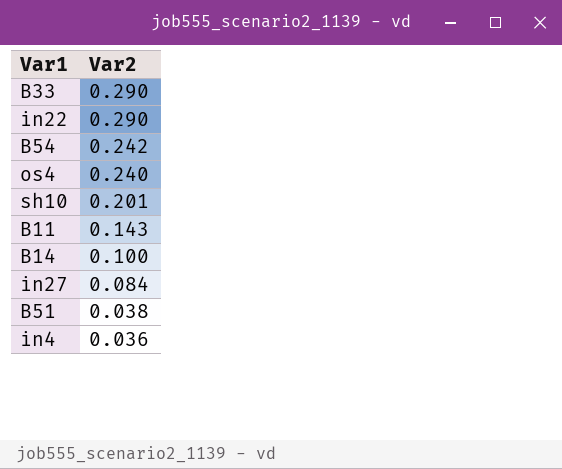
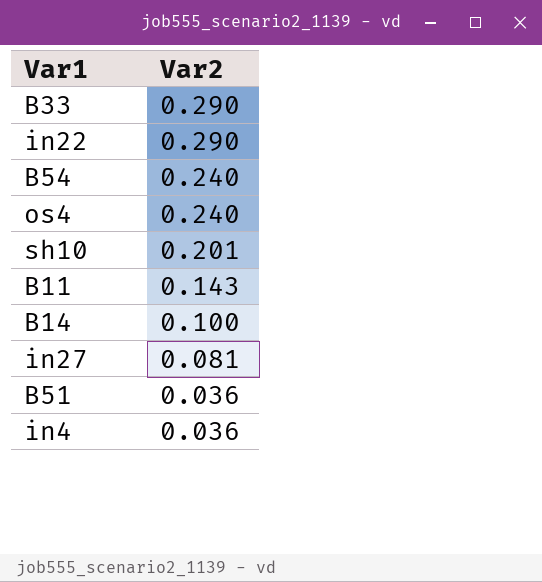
B54 | Var2: 0.242 -> 0.240
in27 | Var2: 0.084 -> 0.081
B51 | Var2: 0.038 -> 0.036

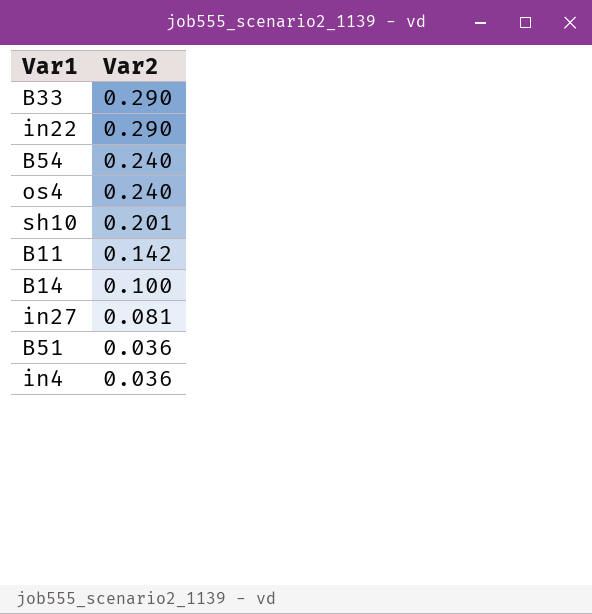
B11 | Var2: 0.143 -> 0.142

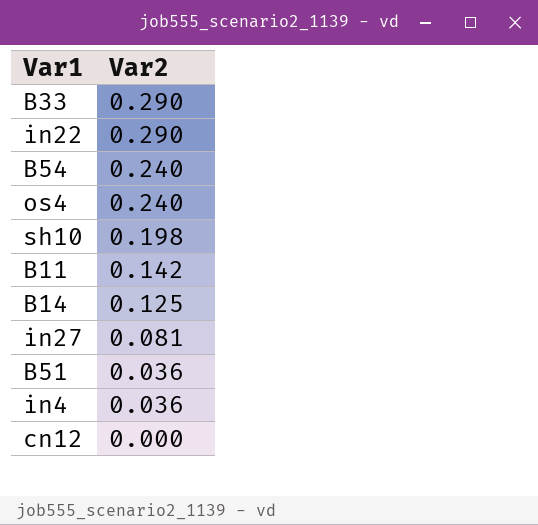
sh10 | Var2: 0.201 -> 0.198
B14 | Var2: 0.100 -> 0.125
row cn12: none -> 0.000

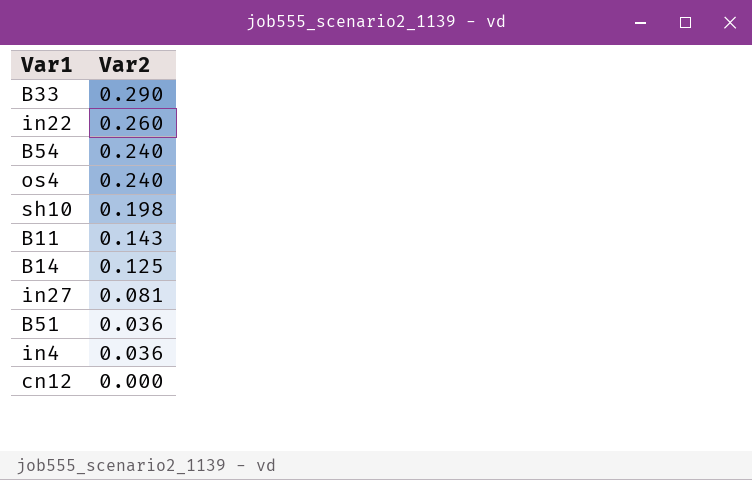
in22 | Var2: 0.290 -> 0.260
B11 | Var2: 0.142 -> 0.143

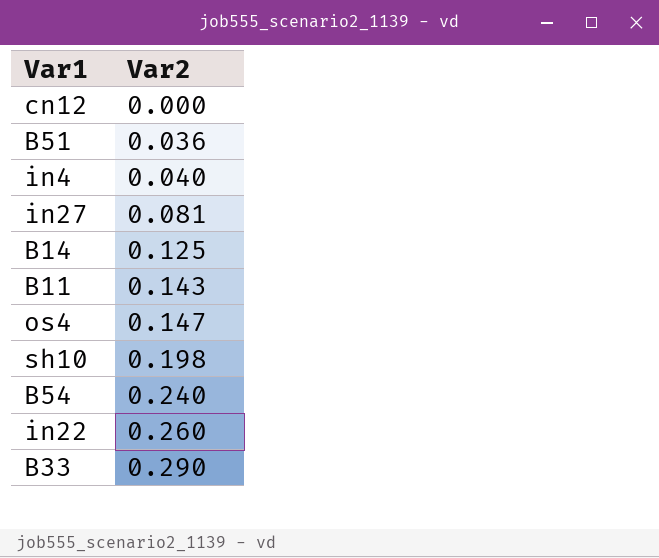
row order: Var2 descending -> Var2 ascending
in4 | Var2: 0.036 -> 0.040
os4 | Var2: 0.240 -> 0.147

